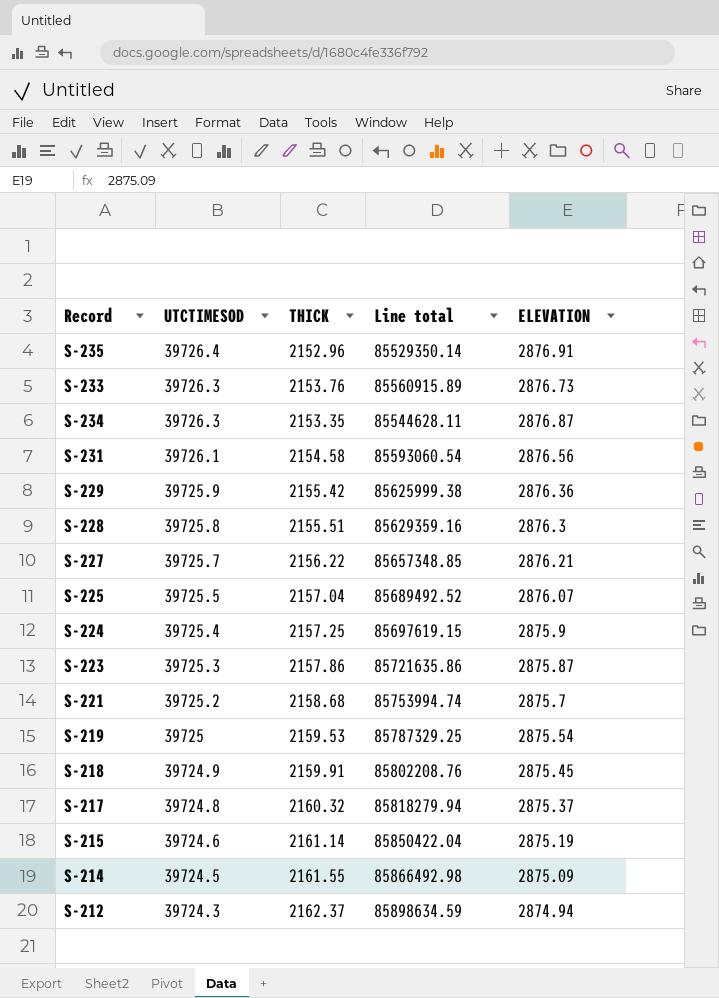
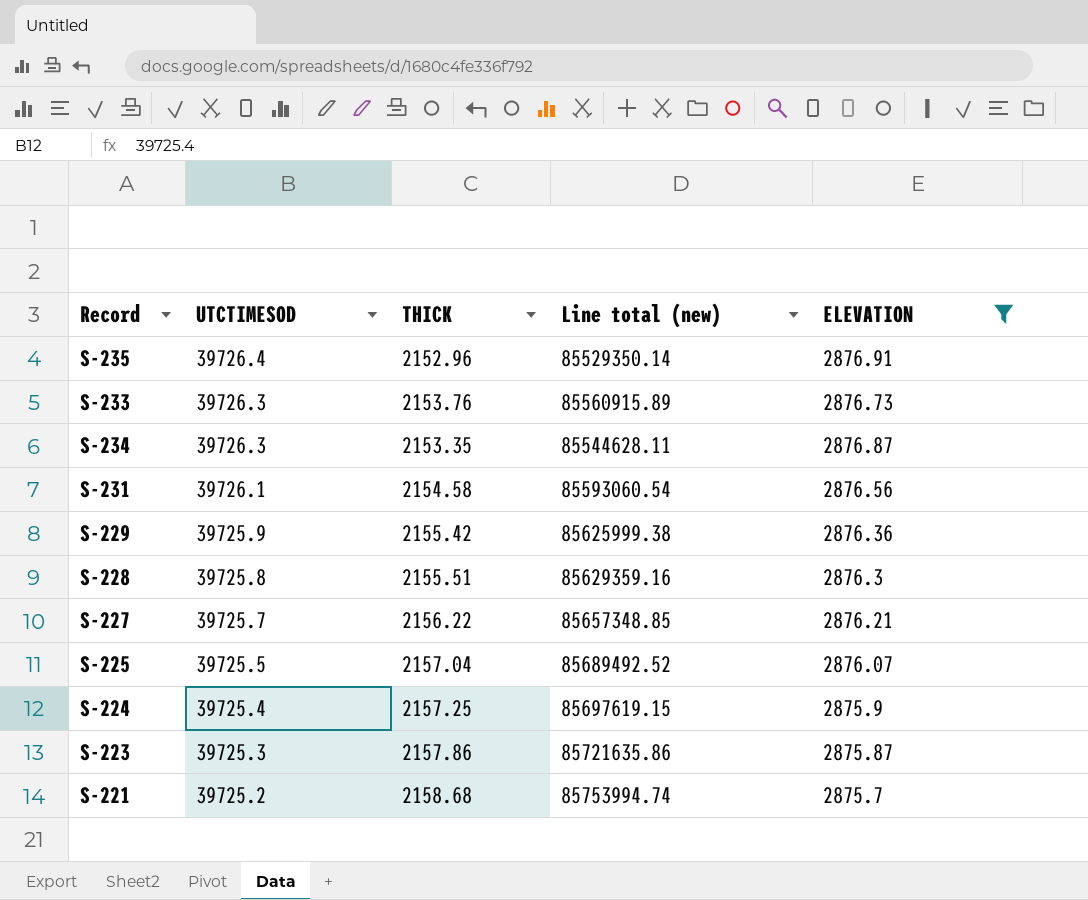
filter: none -> ELEVATION >= 2875.7
column name: Line total -> Line total (new)

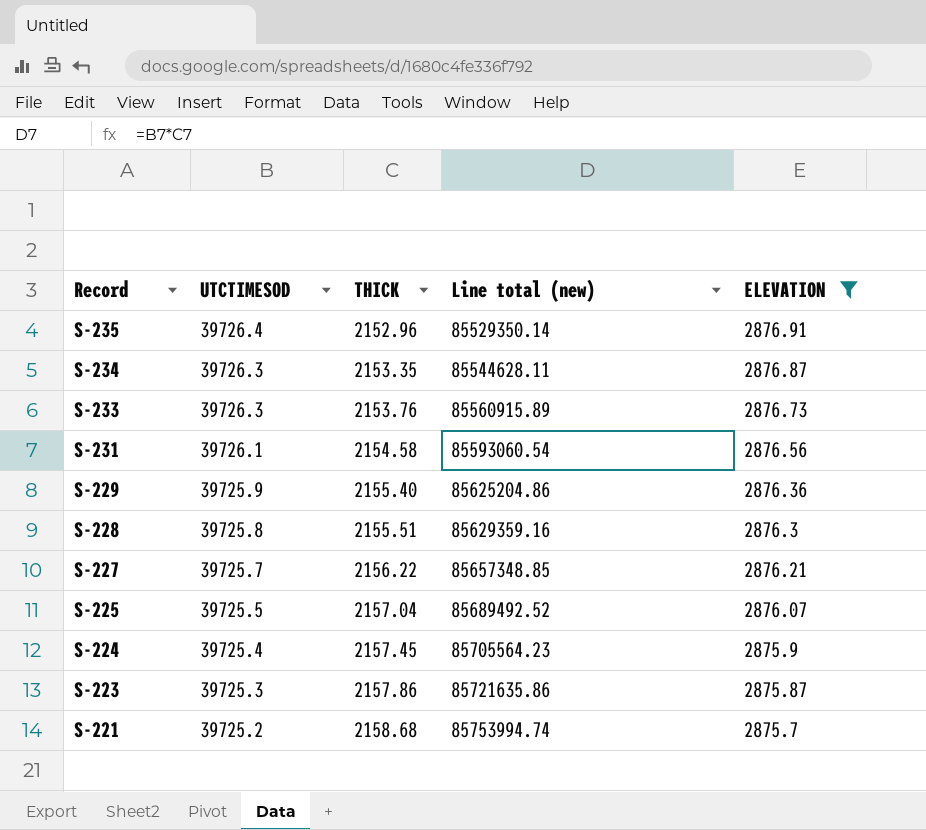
row order: UTCTIMESOD descending -> Record descending
S-229 | THICK: 2155.42 -> 2155.40
S-229 | Line total (new): 85625999.38 -> 85625204.86
S-224 | THICK: 2157.25 -> 2157.45
S-224 | Line total (new): 85697619.15 -> 85705564.23

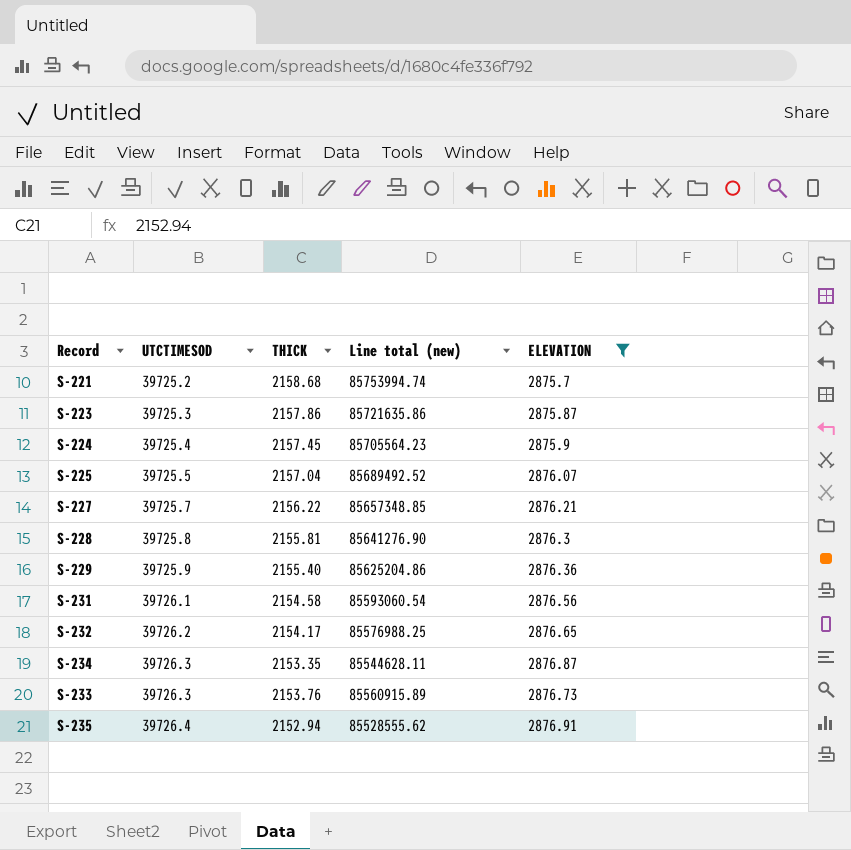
row order: Record descending -> UTCTIMESOD ascending
S-228 | THICK: 2155.51 -> 2155.81
S-228 | Line total (new): 85629359.16 -> 85641276.90
row S-232: none -> 39726.2 | 2154.17 | 85576988.25 | 2876.65
S-235 | THICK: 2152.96 -> 2152.94
S-235 | Line total (new): 85529350.14 -> 85528555.62

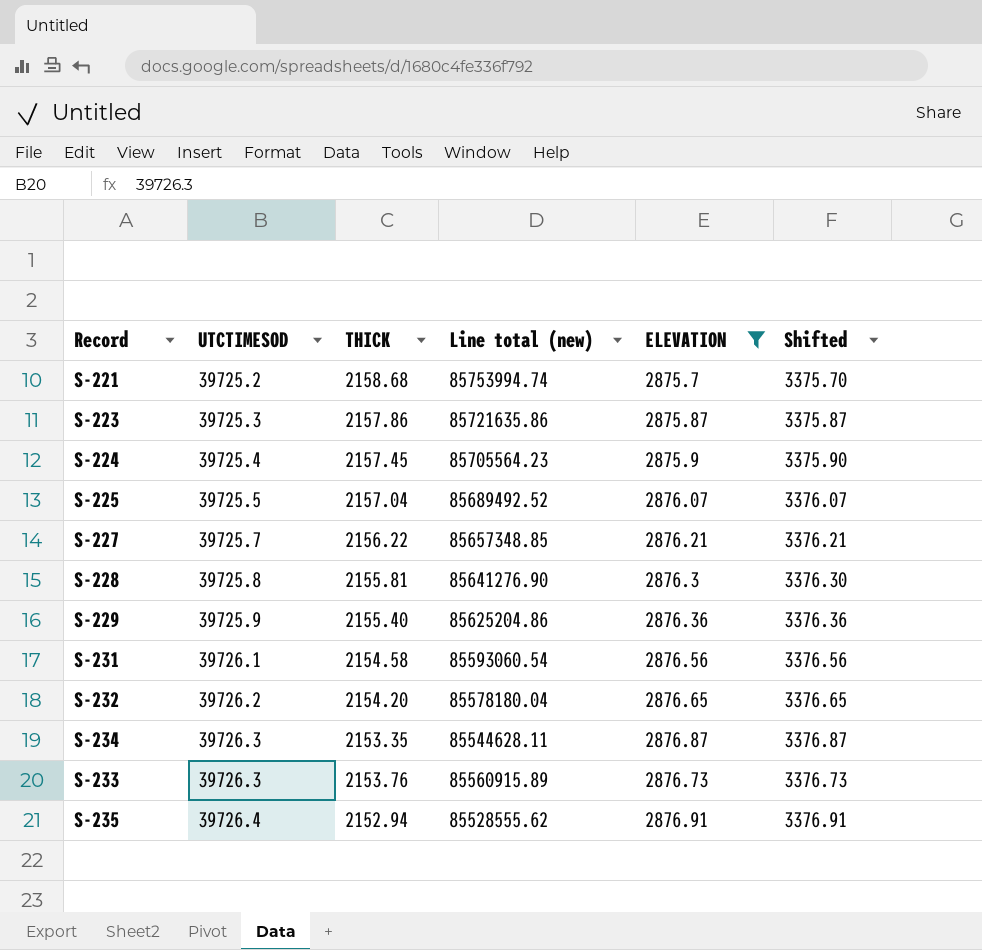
column Shifted | formula: none -> [ELEVATION] + 500
S-232 | THICK: 2154.17 -> 2154.20
S-232 | Line total (new): 85576988.25 -> 85578180.04

